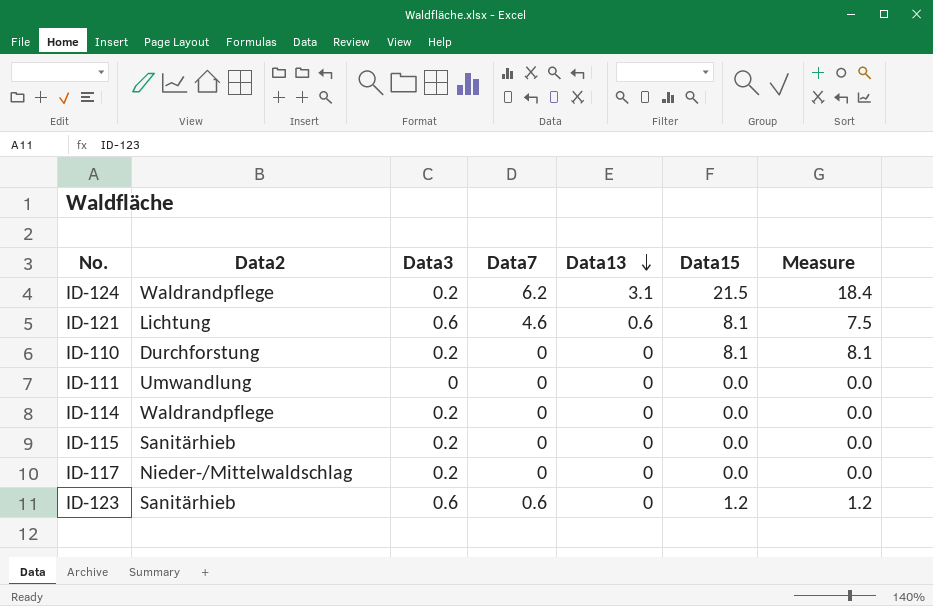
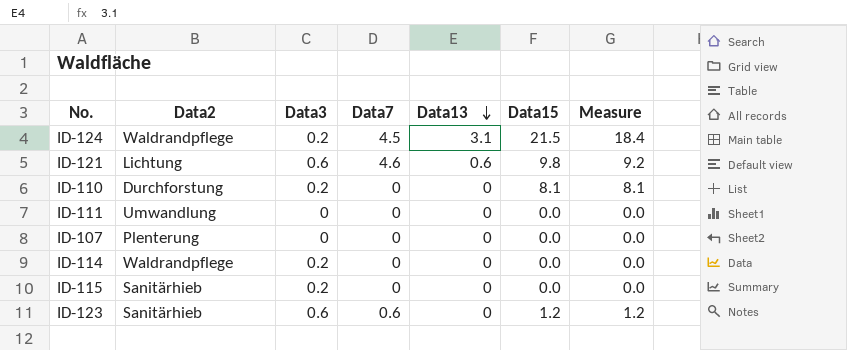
row ID-117: Nieder-/Mittelwaldschlag | 0.2 | 0 | 0 | 0.0 | 0.0 -> none
ID-124 | Data7: 6.2 -> 4.5
ID-121 | Data15: 8.1 -> 9.8
ID-121 | Measure: 7.5 -> 9.2
row ID-107: none -> Plenterung | 0 | 0 | 0 | 0.0 | 0.0

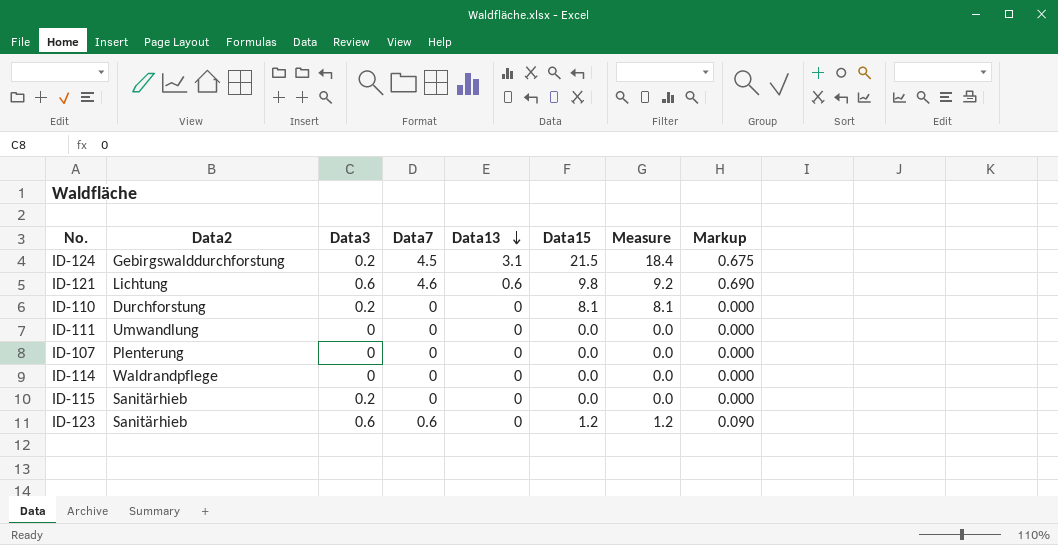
column Markup | formula: none -> [Data7] * 0.15
ID-124 | Data2: Waldrandpflege -> Gebirgswalddurchforstung
ID-114 | Data3: 0.2 -> 0

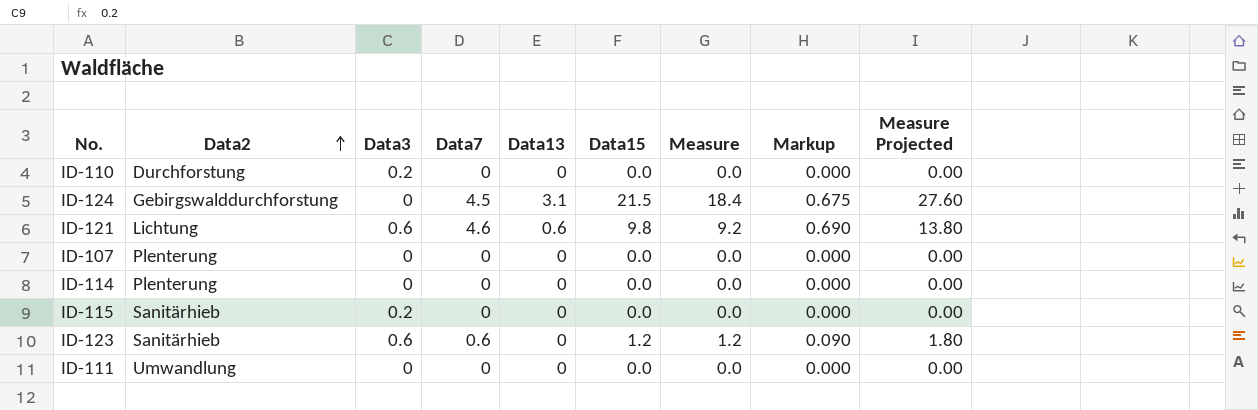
row order: Data13 descending -> Data2 ascending
column Measure Projected | formula: none -> [Measure] * 1.5
ID-110 | Data15: 8.1 -> 0.0
ID-110 | Measure: 8.1 -> 0.0
ID-124 | Data3: 0.2 -> 0
ID-114 | Data2: Waldrandpflege -> Plenterung

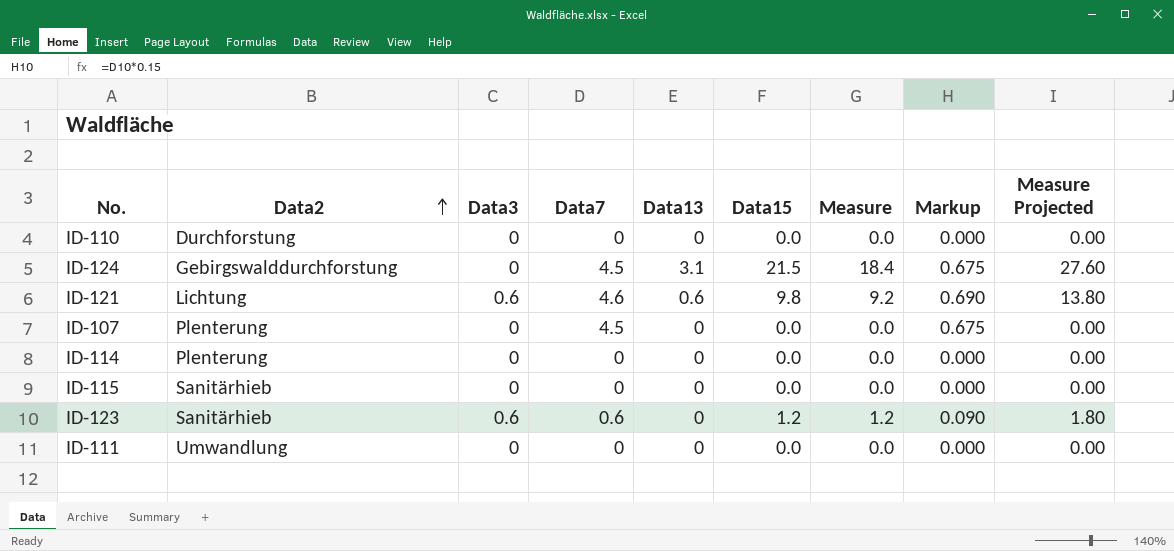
ID-110 | Data3: 0.2 -> 0
ID-107 | Data7: 0 -> 4.5
ID-107 | Markup: 0.000 -> 0.675
ID-115 | Data3: 0.2 -> 0

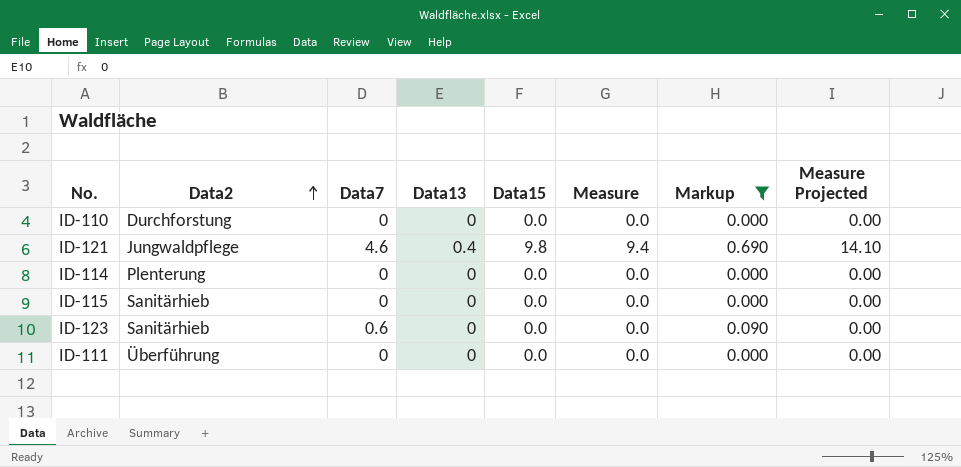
filter: none -> Markup != 0.675
column Data3 | position: 3 -> none
ID-121 | Data2: Lichtung -> Jungwaldpflege
ID-121 | Data13: 0.6 -> 0.4
ID-121 | Measure: 9.2 -> 9.4
ID-121 | Measure Projected: 13.80 -> 14.10
ID-123 | Data15: 1.2 -> 0.0
ID-123 | Measure: 1.2 -> 0.0
ID-123 | Measure Projected: 1.80 -> 0.00
ID-111 | Data2: Umwandlung -> Überführung

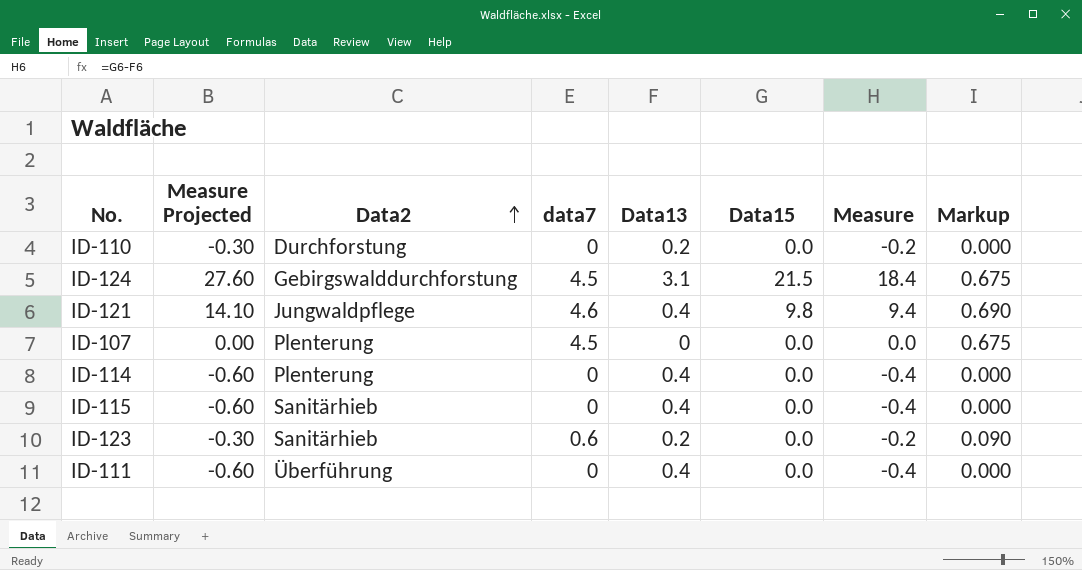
filter: Markup != 0.675 -> none
column Measure Projected | position: 8 -> 2
column name: Data7 -> data7
ID-110 | Measure Projected: 0.00 -> -0.30
ID-110 | Data13: 0 -> 0.2
ID-110 | Measure: 0.0 -> -0.2
ID-114 | Measure Projected: 0.00 -> -0.60
ID-114 | Data13: 0 -> 0.4
ID-114 | Measure: 0.0 -> -0.4
ID-115 | Measure Projected: 0.00 -> -0.60
ID-115 | Data13: 0 -> 0.4
ID-115 | Measure: 0.0 -> -0.4
ID-123 | Measure Projected: 0.00 -> -0.30
ID-123 | Data13: 0 -> 0.2
ID-123 | Measure: 0.0 -> -0.2
ID-111 | Measure Projected: 0.00 -> -0.60
ID-111 | Data13: 0 -> 0.4
ID-111 | Measure: 0.0 -> -0.4

